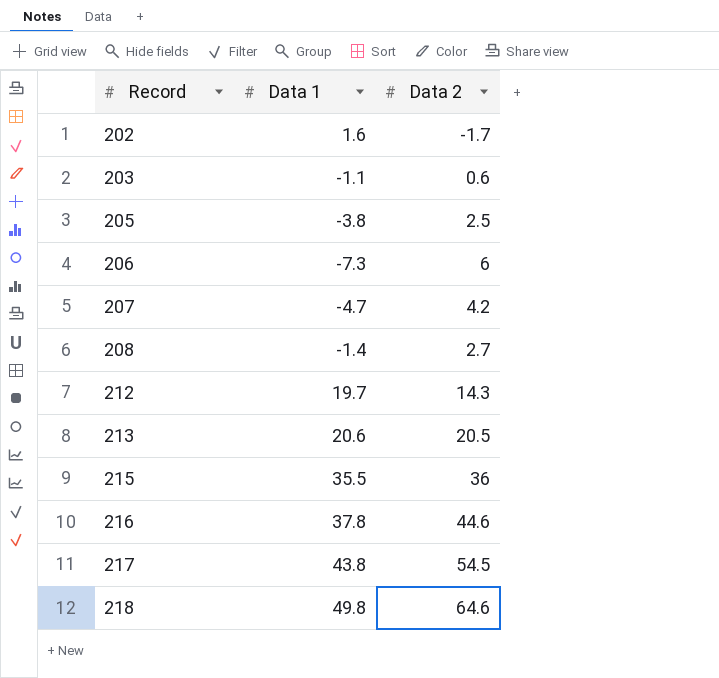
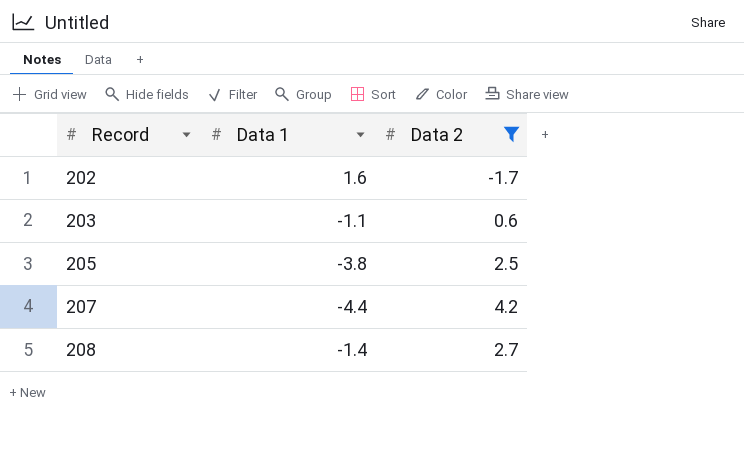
filter: none -> Data 2 <= 4.2
207 | Data 1: -4.7 -> -4.4

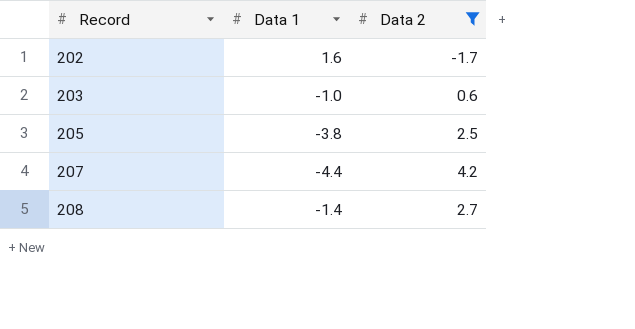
203 | Data 1: -1.1 -> -1.0

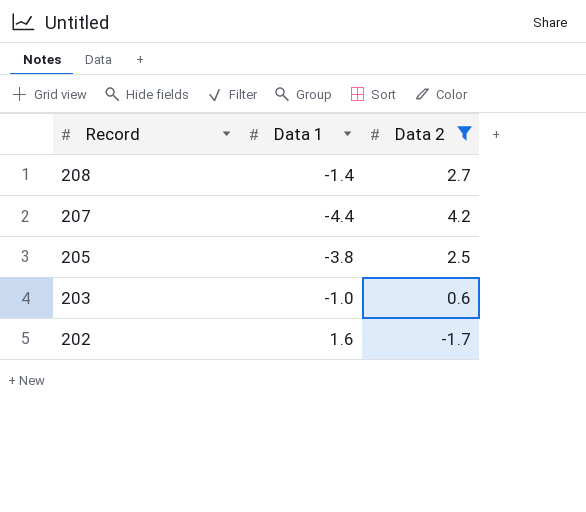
row order: Record ascending -> Record descending

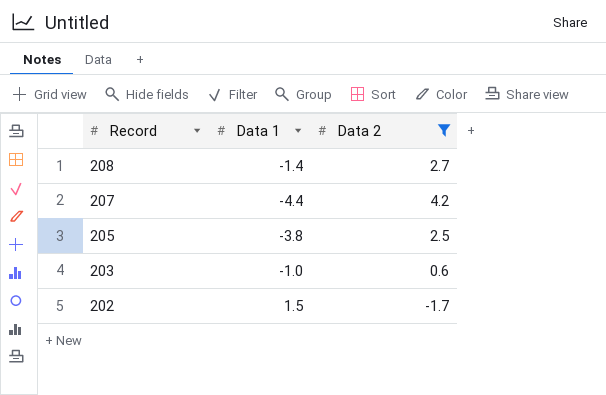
202 | Data 1: 1.6 -> 1.5

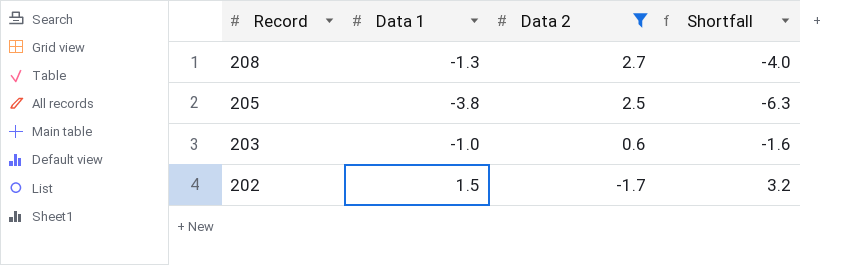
column Shortfall | formula: none -> [Data 1] - [Data 2]
row 207: -4.4 | 4.2 -> none
208 | Data 1: -1.4 -> -1.3

